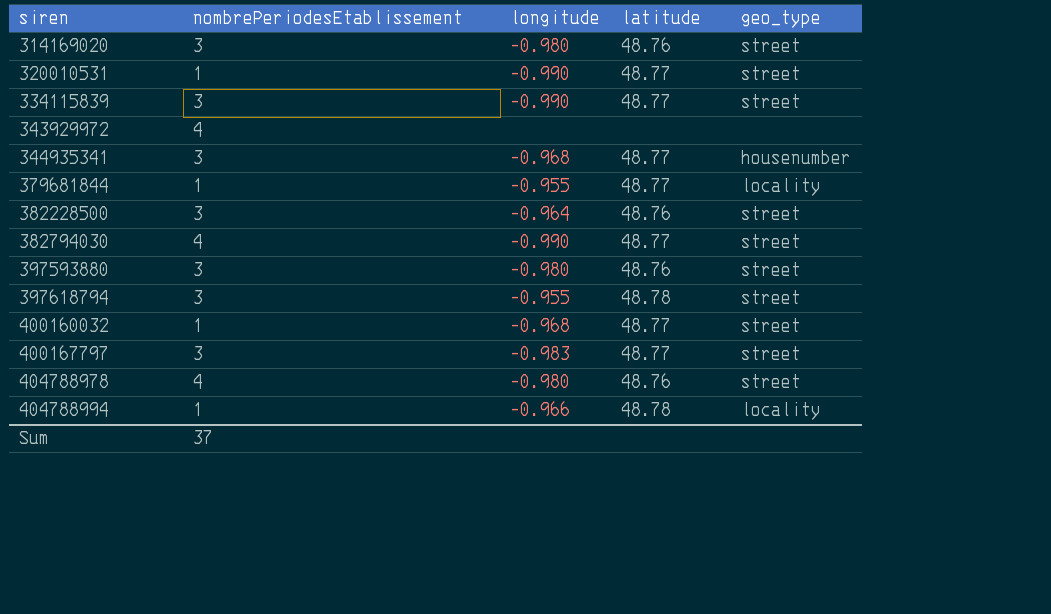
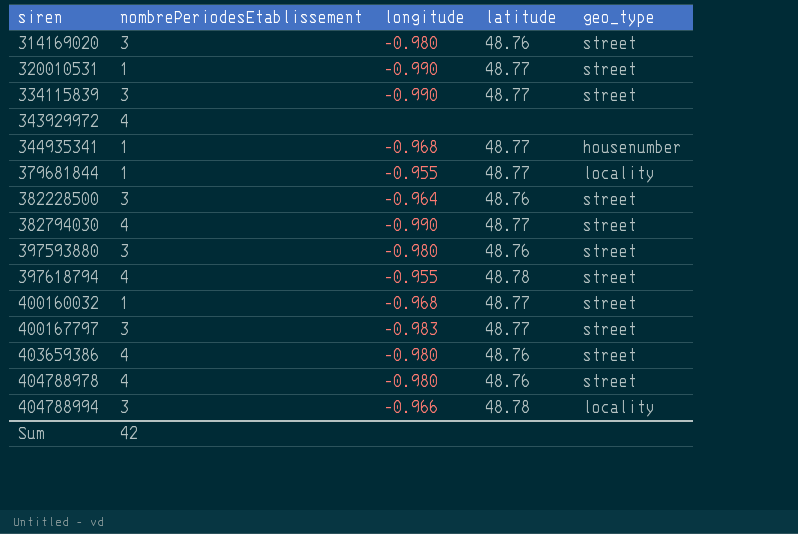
344935341 | nombrePeriodesEtablissement: 3 -> 1
397618794 | nombrePeriodesEtablissement: 3 -> 4
row 403659386: none -> 4 | -0.980 | 48.76 | street
404788994 | nombrePeriodesEtablissement: 1 -> 3
Sum | nombrePeriodesEtablissement: 37 -> 42

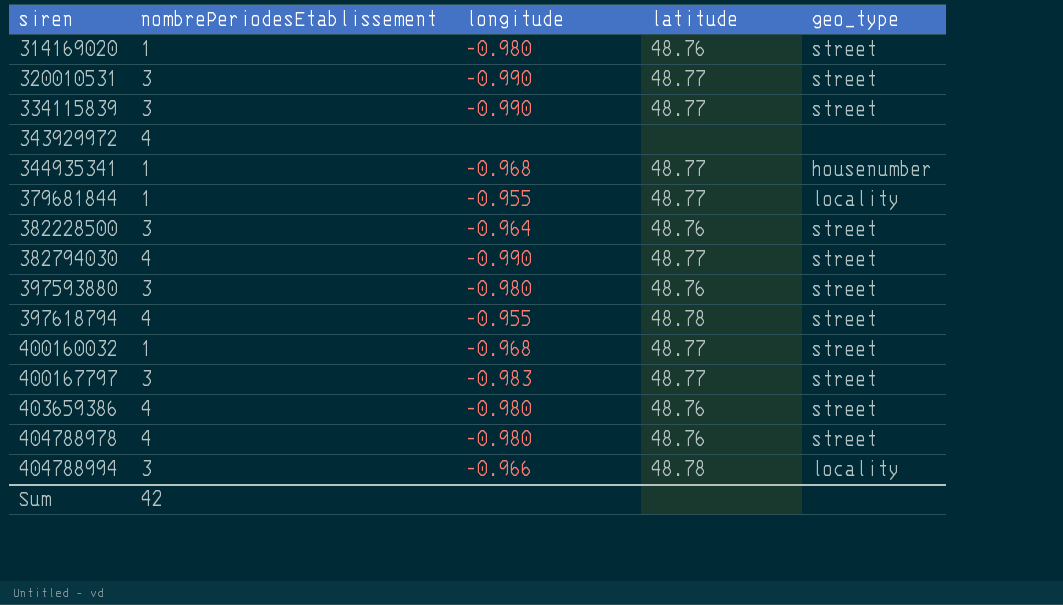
314169020 | nombrePeriodesEtablissement: 3 -> 1
320010531 | nombrePeriodesEtablissement: 1 -> 3

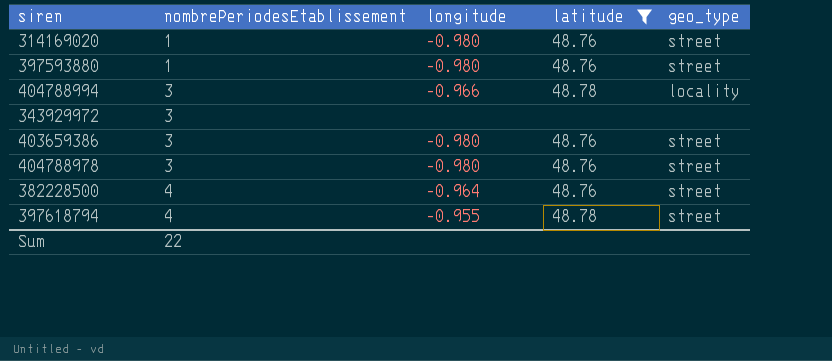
filter: none -> latitude != 48.77
row order: siren ascending -> nombrePeriodesEtablissement ascending
397593880 | nombrePeriodesEtablissement: 3 -> 1
343929972 | nombrePeriodesEtablissement: 4 -> 3
403659386 | nombrePeriodesEtablissement: 4 -> 3
404788978 | nombrePeriodesEtablissement: 4 -> 3
382228500 | nombrePeriodesEtablissement: 3 -> 4
Sum | nombrePeriodesEtablissement: 42 -> 22

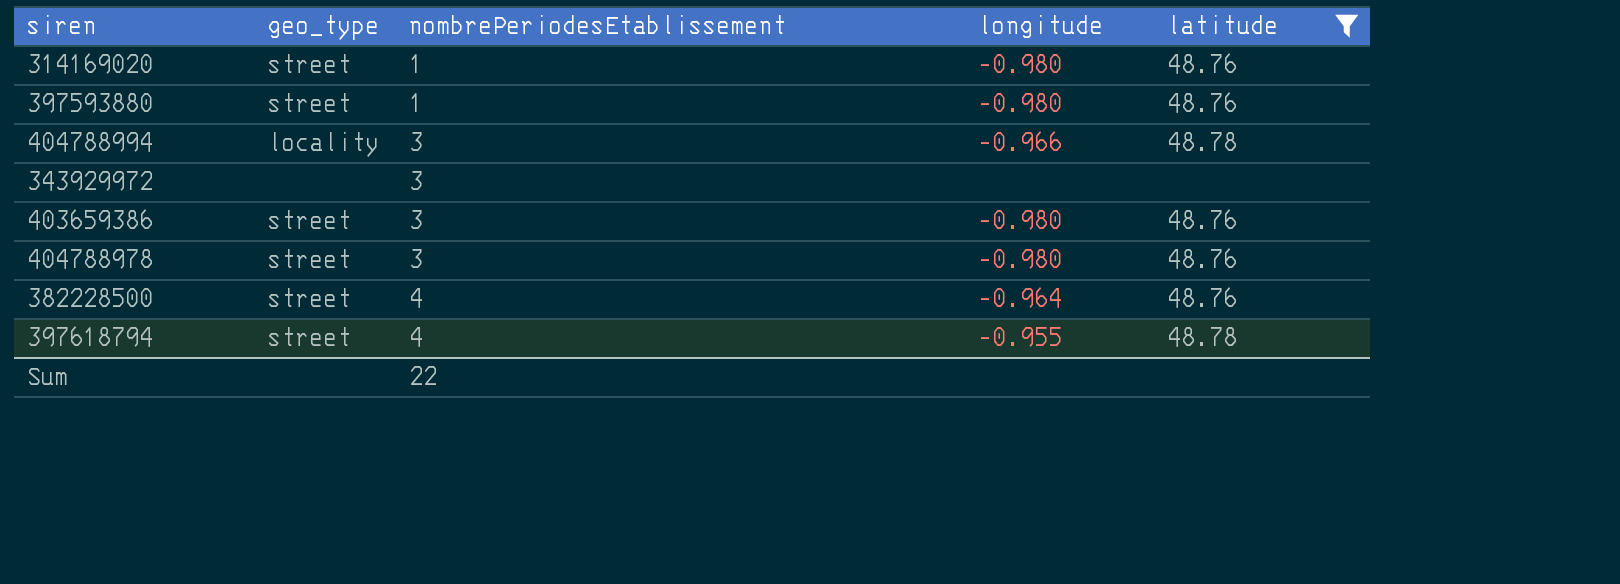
column geo_type | position: 5 -> 2

